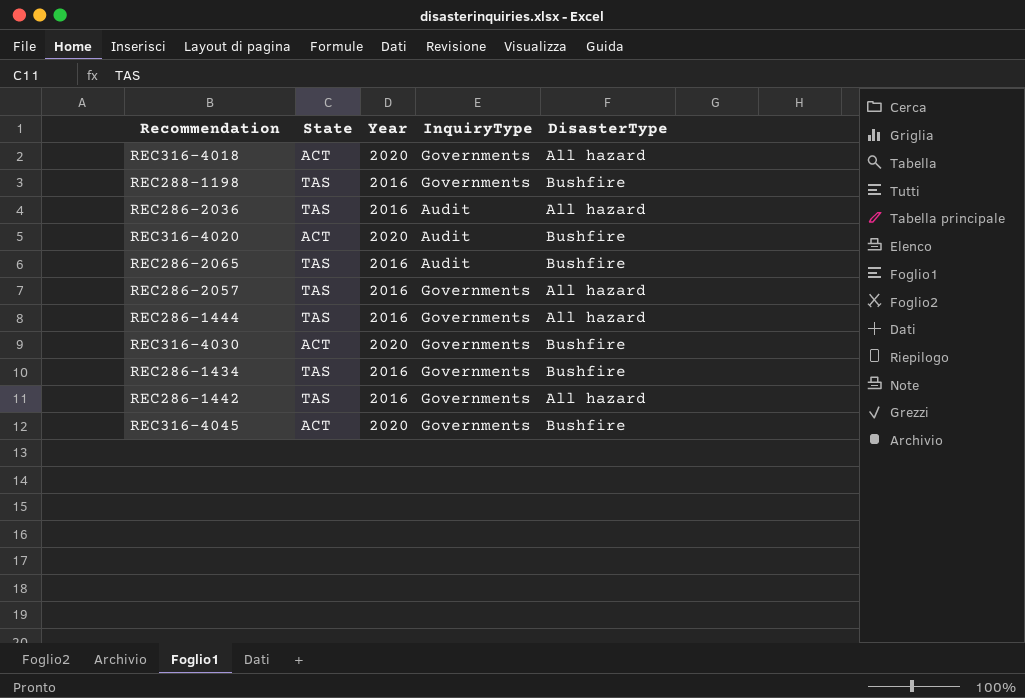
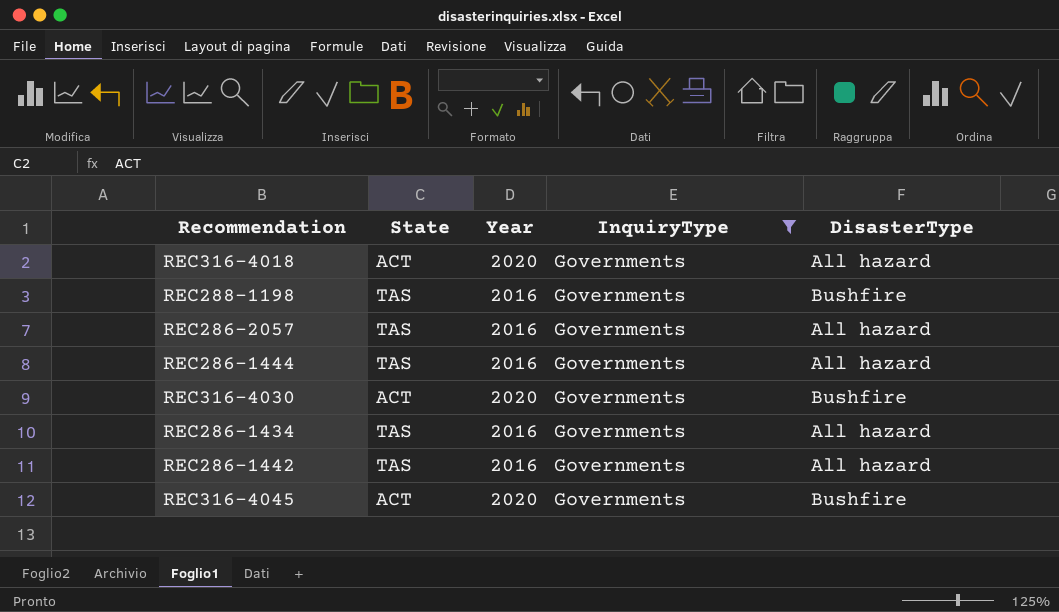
filter: none -> InquiryType = Governments
REC286-1434 | DisasterType: Bushfire -> All hazard

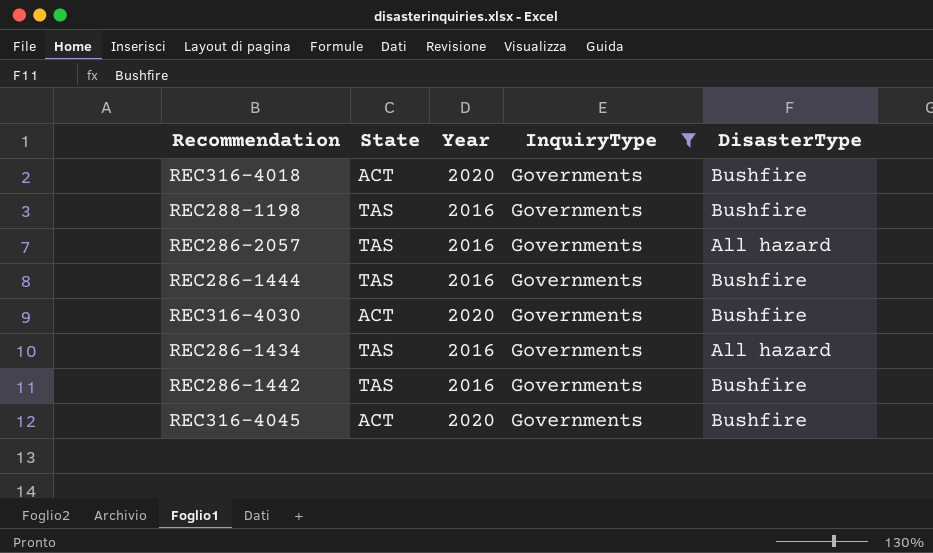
REC316-4018 | DisasterType: All hazard -> Bushfire
REC286-1444 | DisasterType: All hazard -> Bushfire
REC286-1442 | DisasterType: All hazard -> Bushfire

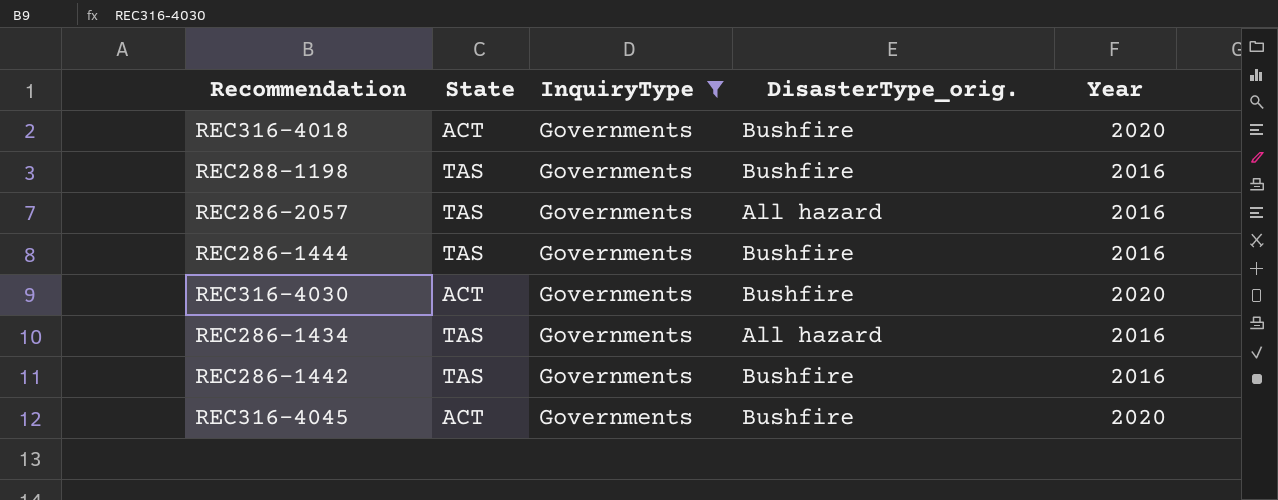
column name: DisasterType -> DisasterType_orig.
column Year | position: 3 -> 5

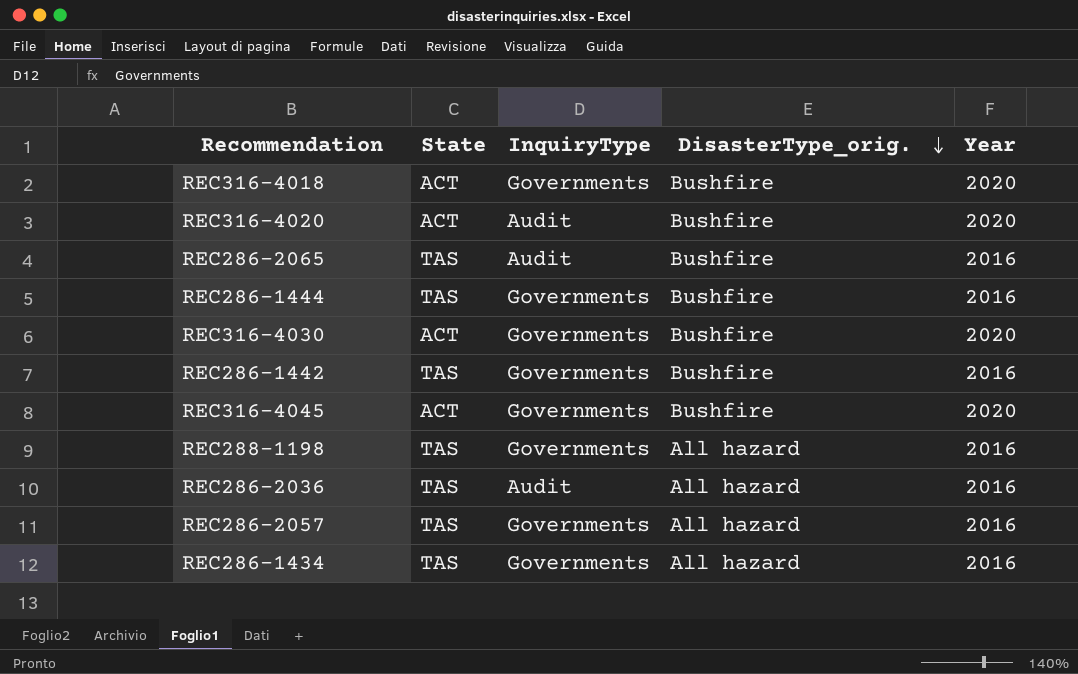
filter: InquiryType = Governments -> none
row order: none -> DisasterType_orig. descending
REC288-1198 | DisasterType_orig.: Bushfire -> All hazard

